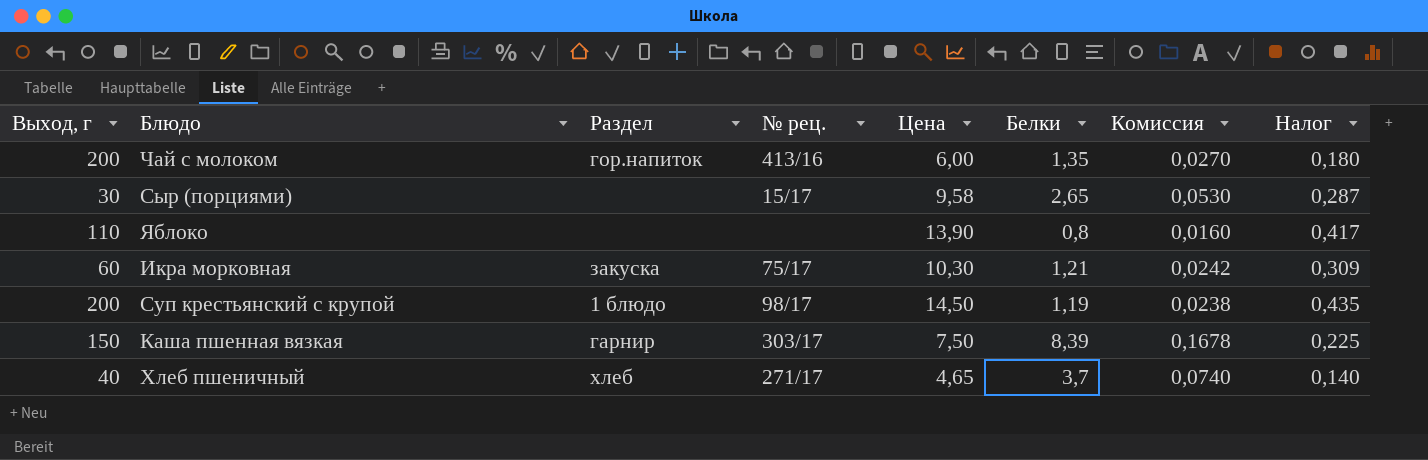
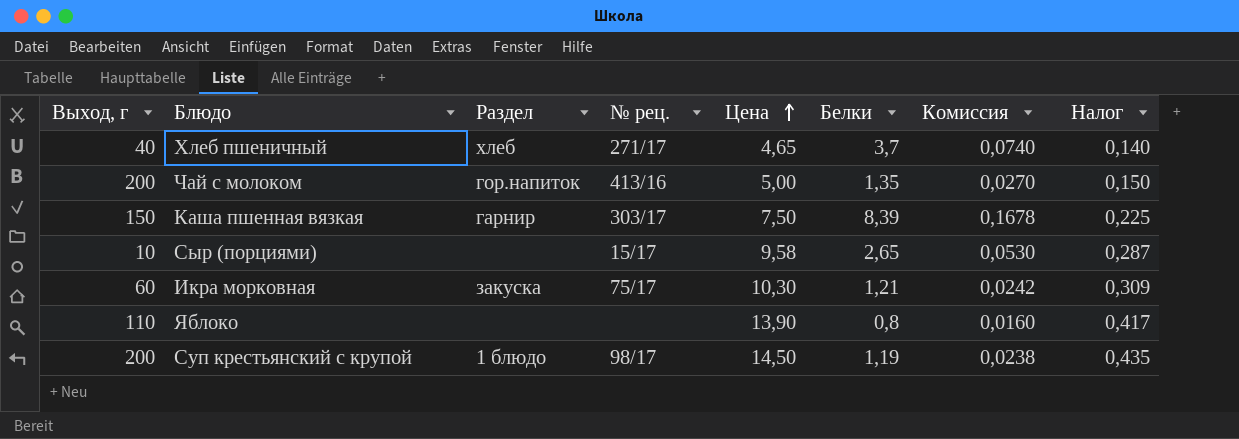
row order: none -> Цена ascending
Чай с молоком | Цена: 6,00 -> 5,00
Чай с молоком | Налог: 0,180 -> 0,150
Сыр (порциями) | Выход, г: 30 -> 10

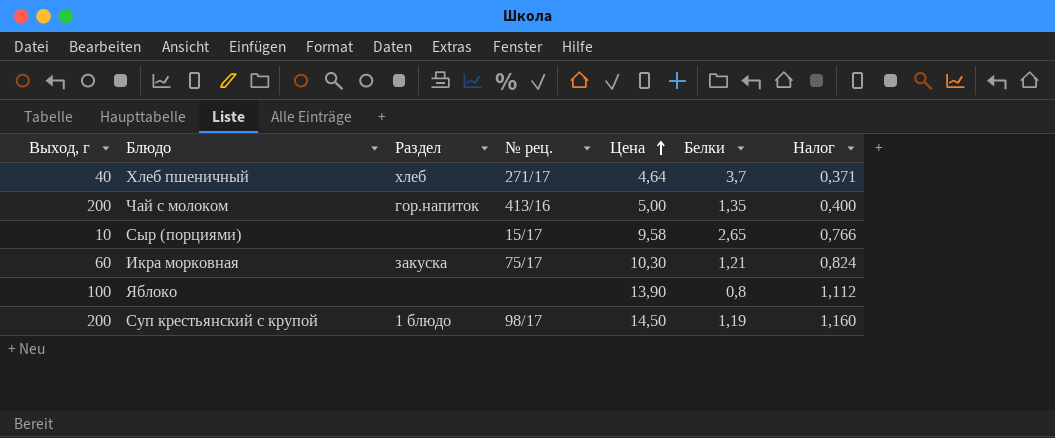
column Комиссия | formula: [Белки] * 0,02 -> none
column Налог | formula: [Цена] * 0,03 -> [Цена] * 0,08
row Каша пшенная вязкая: 150 | гарнир | 303/17 | 7,50 | 8,39 | 0,1678 | 0,225 -> none
Хлеб пшеничный | Цена: 4,65 -> 4,64
Яблоко | Выход, г: 110 -> 100

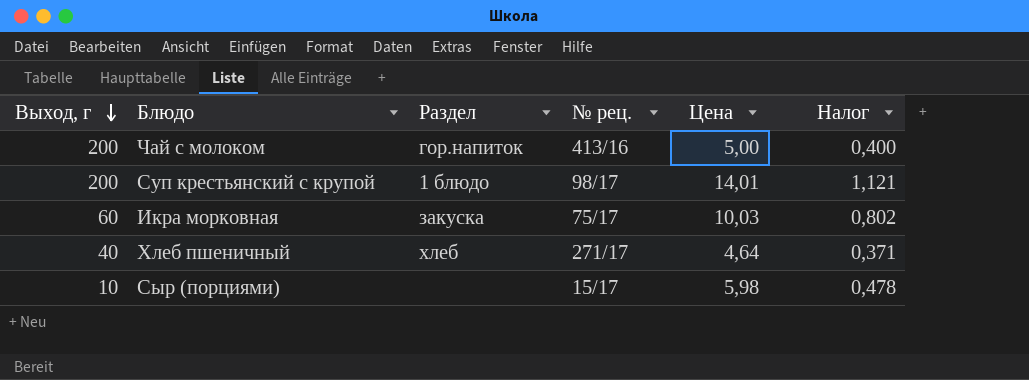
row order: Цена ascending -> Выход, г descending
column Белки | position: 6 -> none
row Яблоко: 100 | none | none | 13,90 | 0,8 | 1,112 -> none
Суп крестьянский с крупой | Цена: 14,50 -> 14,01
Суп крестьянский с крупой | Налог: 1,160 -> 1,121
Икра морковная | Цена: 10,30 -> 10,03
Икра морковная | Налог: 0,824 -> 0,802
Сыр (порциями) | Цена: 9,58 -> 5,98
Сыр (порциями) | Налог: 0,766 -> 0,478

